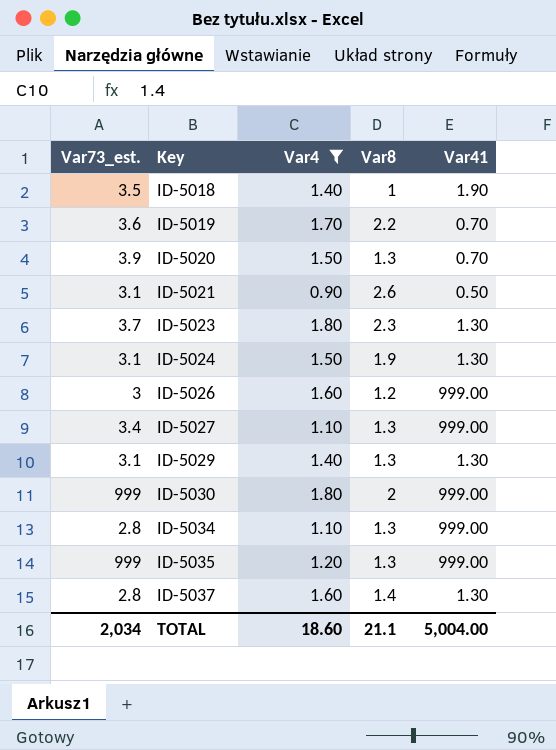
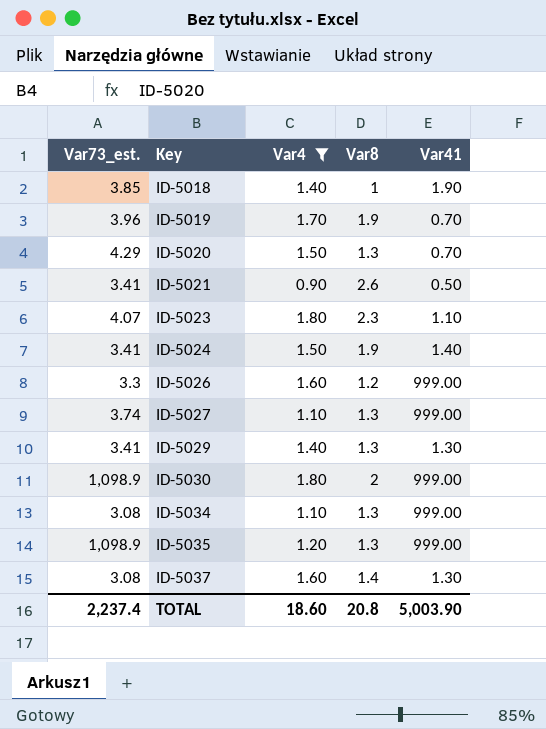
ID-5018 | Var73_est.: 3.5 -> 3.85
ID-5019 | Var73_est.: 3.6 -> 3.96
ID-5019 | Var8: 2.2 -> 1.9
ID-5020 | Var73_est.: 3.9 -> 4.29
ID-5021 | Var73_est.: 3.1 -> 3.41
ID-5023 | Var73_est.: 3.7 -> 4.07
ID-5023 | Var41: 1.30 -> 1.10
ID-5024 | Var73_est.: 3.1 -> 3.41
ID-5024 | Var41: 1.30 -> 1.40
ID-5026 | Var73_est.: 3 -> 3.3
ID-5027 | Var73_est.: 3.4 -> 3.74
ID-5029 | Var73_est.: 3.1 -> 3.41
ID-5030 | Var73_est.: 999 -> 1,098.9
ID-5034 | Var73_est.: 2.8 -> 3.08
ID-5035 | Var73_est.: 999 -> 1,098.9
ID-5037 | Var73_est.: 2.8 -> 3.08
TOTAL | Var73_est.: 2,034 -> 2,237.4
TOTAL | Var8: 21.1 -> 20.8
TOTAL | Var41: 5,004.00 -> 5,003.90

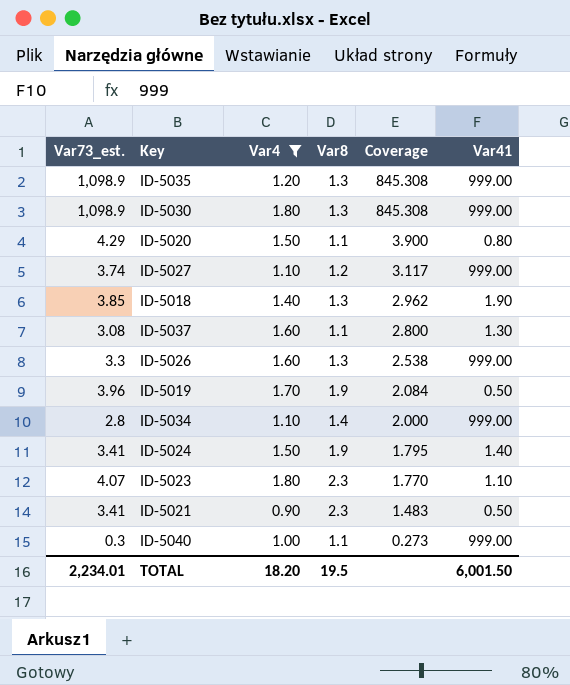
row order: Key ascending -> Coverage descending
column Coverage | formula: none -> [Var73_est.] / [Var8]
row ID-5029: 3.41 | 1.40 | 1.3 | 1.30 -> none
ID-5030 | Var8: 2 -> 1.3
ID-5020 | Var8: 1.3 -> 1.1
ID-5020 | Var41: 0.70 -> 0.80
ID-5027 | Var8: 1.3 -> 1.2
ID-5018 | Var8: 1 -> 1.3
ID-5037 | Var8: 1.4 -> 1.1
ID-5026 | Var8: 1.2 -> 1.3
ID-5019 | Var41: 0.70 -> 0.50
ID-5034 | Var73_est.: 3.08 -> 2.8
ID-5034 | Var8: 1.3 -> 1.4
ID-5021 | Var8: 2.6 -> 2.3
row ID-5040: none -> 0.3 | 1.00 | 1.1 | 0.273 | 999.00
TOTAL | Var73_est.: 2,237.4 -> 2,234.01
TOTAL | Var4: 18.60 -> 18.20
TOTAL | Var8: 20.8 -> 19.5
TOTAL | Var41: 5,003.90 -> 6,001.50

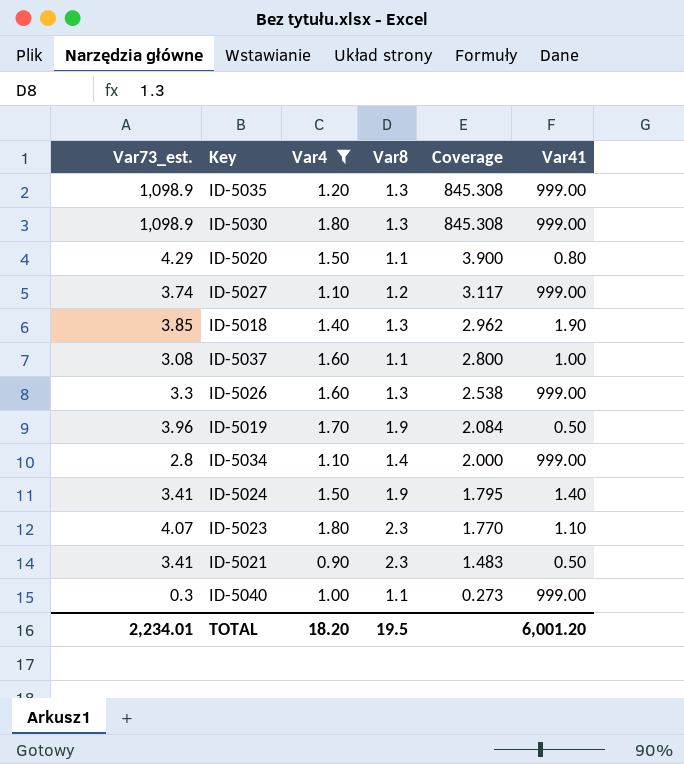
ID-5037 | Var41: 1.30 -> 1.00
TOTAL | Var41: 6,001.50 -> 6,001.20

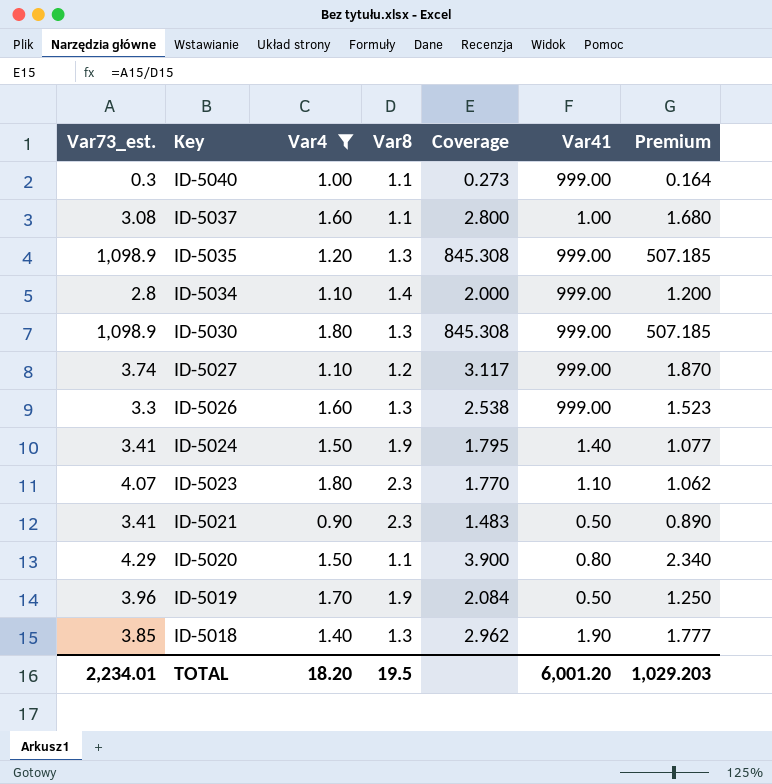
row order: Coverage descending -> Key descending
column Premium | formula: none -> [Coverage] * 0.6

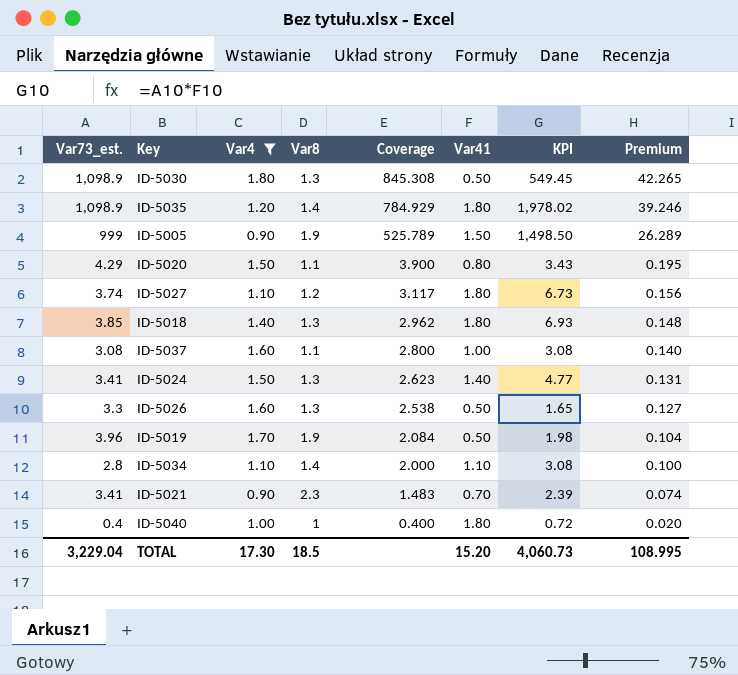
row order: Key descending -> Coverage descending
column KPI | formula: none -> [Var73_est.] * [Var41]
column Premium | formula: [Coverage] * 0.6 -> [Coverage] * 0.05
row ID-5023: 4.07 | 1.80 | 2.3 | 1.770 | 1.10 | 1.062 -> none
ID-5030 | Var41: 999.00 -> 0.50
ID-5035 | Var8: 1.3 -> 1.4
ID-5035 | Coverage: 845.308 -> 784.929
ID-5035 | Var41: 999.00 -> 1.80
row ID-5005: none -> 999 | 0.90 | 1.9 | 525.789 | 1.50 | 1,498.50 | 26.289
ID-5027 | Var41: 999.00 -> 1.80
ID-5018 | Var41: 1.90 -> 1.80
ID-5024 | Var8: 1.9 -> 1.3
ID-5024 | Coverage: 1.795 -> 2.623
ID-5026 | Var41: 999.00 -> 0.50
ID-5034 | Var41: 999.00 -> 1.10
ID-5021 | Var41: 0.50 -> 0.70
ID-5040 | Var73_est.: 0.3 -> 0.4
ID-5040 | Var8: 1.1 -> 1
ID-5040 | Coverage: 0.273 -> 0.400
ID-5040 | Var41: 999.00 -> 1.80
TOTAL | Var73_est.: 2,234.01 -> 3,229.04
TOTAL | Var4: 18.20 -> 17.30
TOTAL | Var8: 19.5 -> 18.5
TOTAL | Var41: 6,001.20 -> 15.20
TOTAL | Premium: 1,029.203 -> 108.995

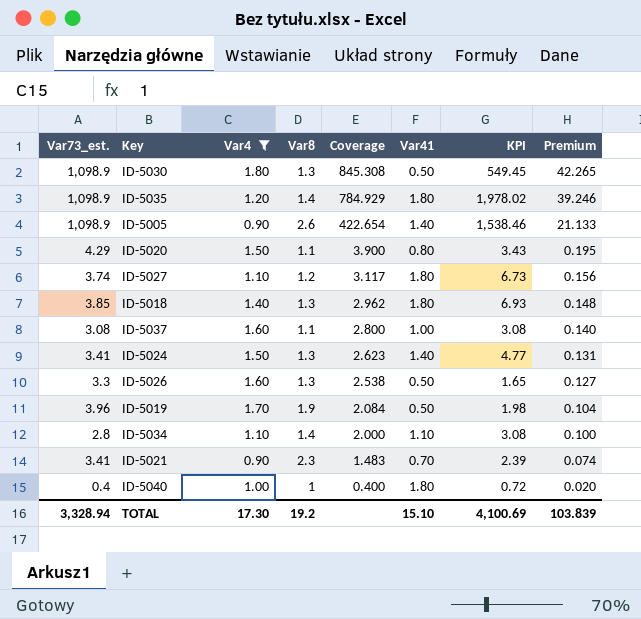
ID-5005 | Var73_est.: 999 -> 1,098.9
ID-5005 | Var8: 1.9 -> 2.6
ID-5005 | Coverage: 525.789 -> 422.654
ID-5005 | Var41: 1.50 -> 1.40
ID-5005 | KPI: 1,498.50 -> 1,538.46
ID-5005 | Premium: 26.289 -> 21.133
TOTAL | Var73_est.: 3,229.04 -> 3,328.94
TOTAL | Var8: 18.5 -> 19.2
TOTAL | Var41: 15.20 -> 15.10
TOTAL | KPI: 4,060.73 -> 4,100.69
TOTAL | Premium: 108.995 -> 103.839

